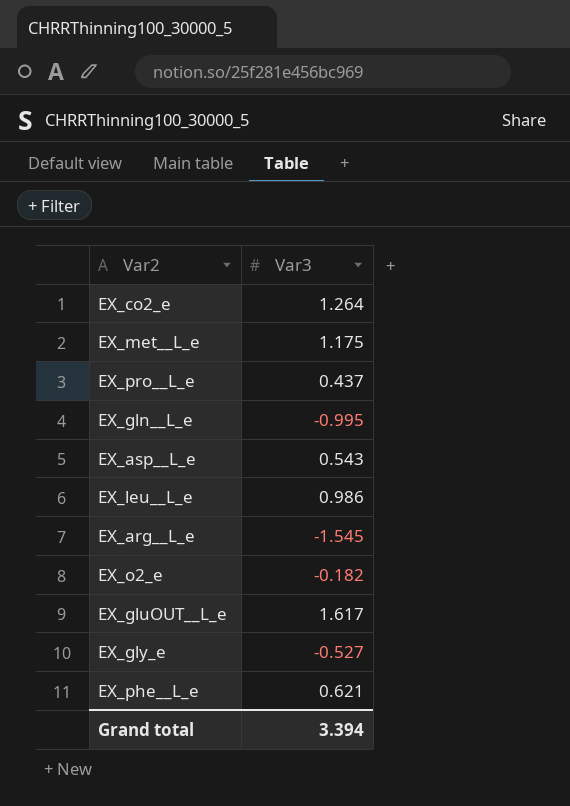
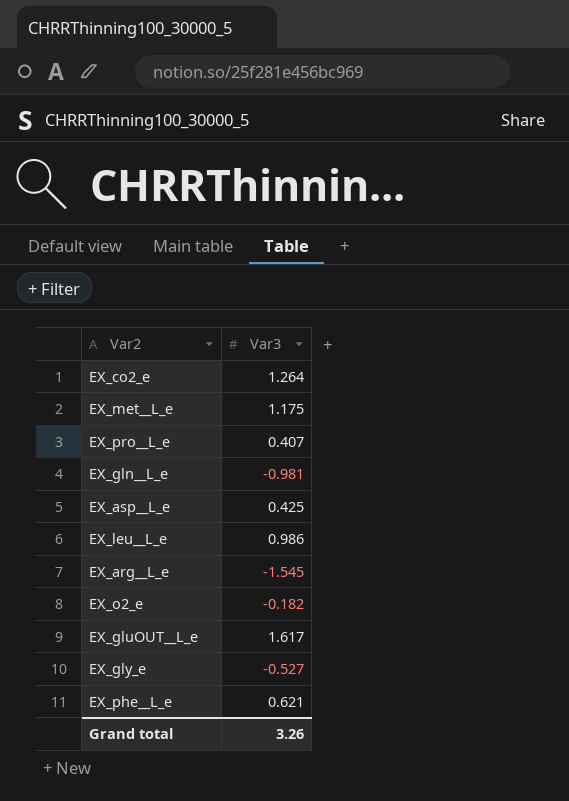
EX_pro__L_e | Var3: 0.437 -> 0.407
EX_gln__L_e | Var3: -0.995 -> -0.981
EX_asp__L_e | Var3: 0.543 -> 0.425
Grand total | Var3: 3.394 -> 3.26

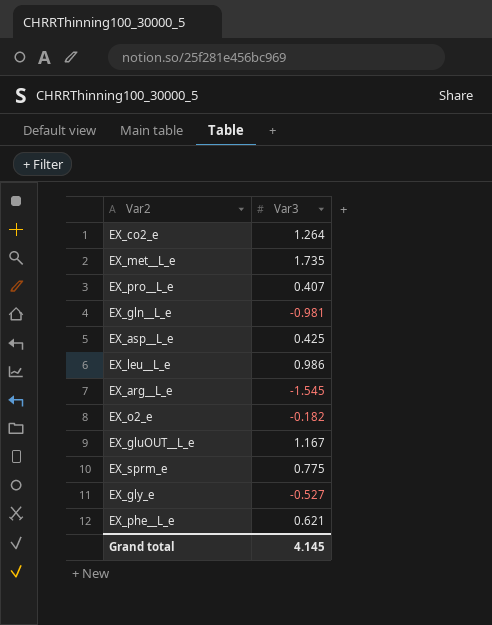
EX_met__L_e | Var3: 1.175 -> 1.735
EX_gluOUT__L_e | Var3: 1.617 -> 1.167
row EX_sprm_e: none -> 0.775
Grand total | Var3: 3.26 -> 4.145

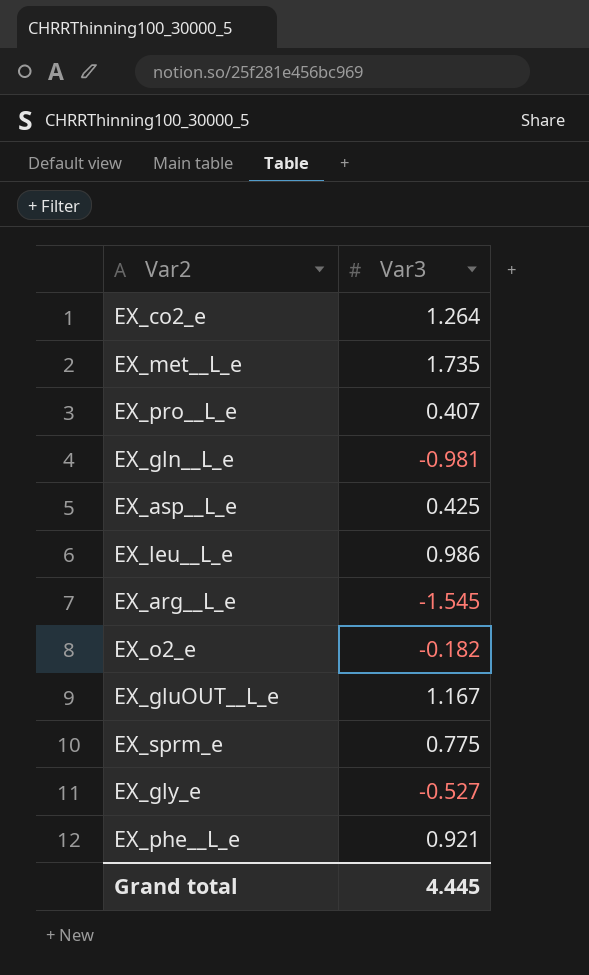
EX_phe__L_e | Var3: 0.621 -> 0.921
Grand total | Var3: 4.145 -> 4.445

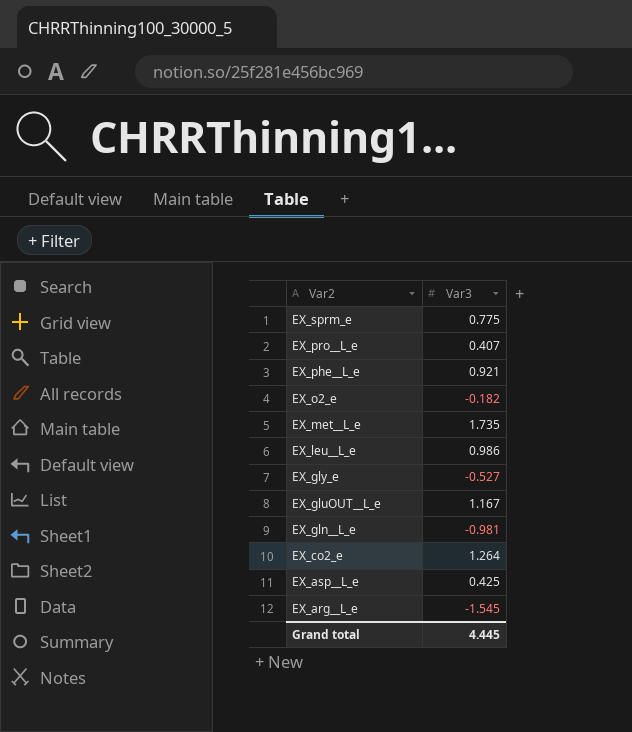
row order: none -> Var2 descending

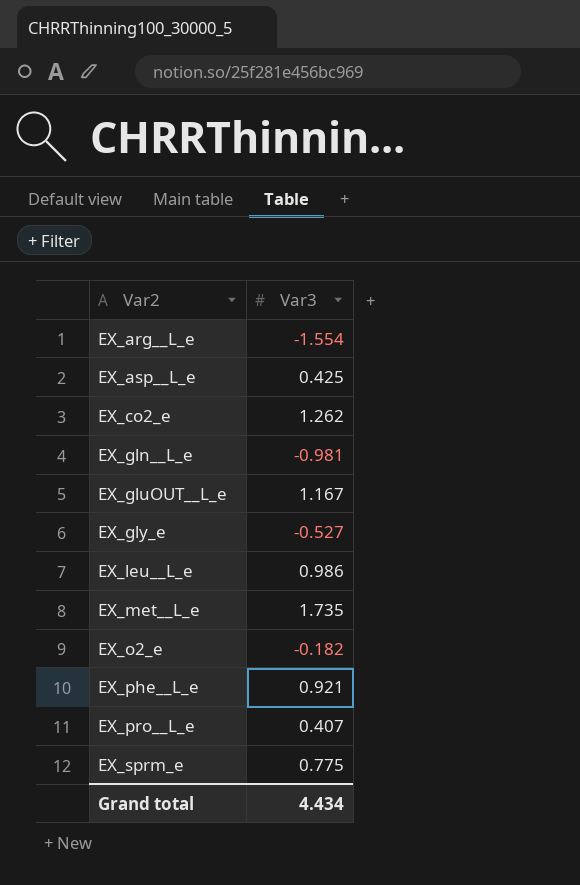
row order: Var2 descending -> Var2 ascending
EX_arg__L_e | Var3: -1.545 -> -1.554
EX_co2_e | Var3: 1.264 -> 1.262
Grand total | Var3: 4.445 -> 4.434

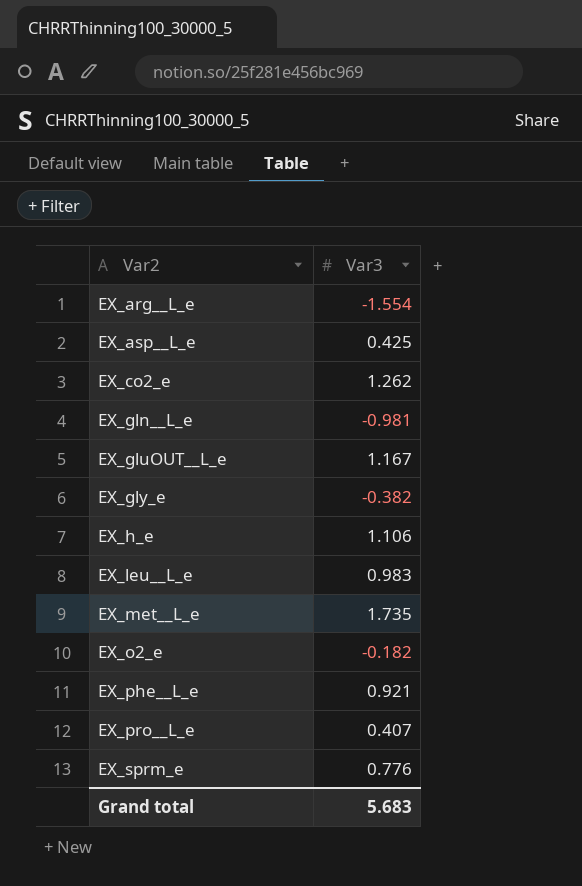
EX_gly_e | Var3: -0.527 -> -0.382
row EX_h_e: none -> 1.106
EX_leu__L_e | Var3: 0.986 -> 0.983
EX_sprm_e | Var3: 0.775 -> 0.776
Grand total | Var3: 4.434 -> 5.683

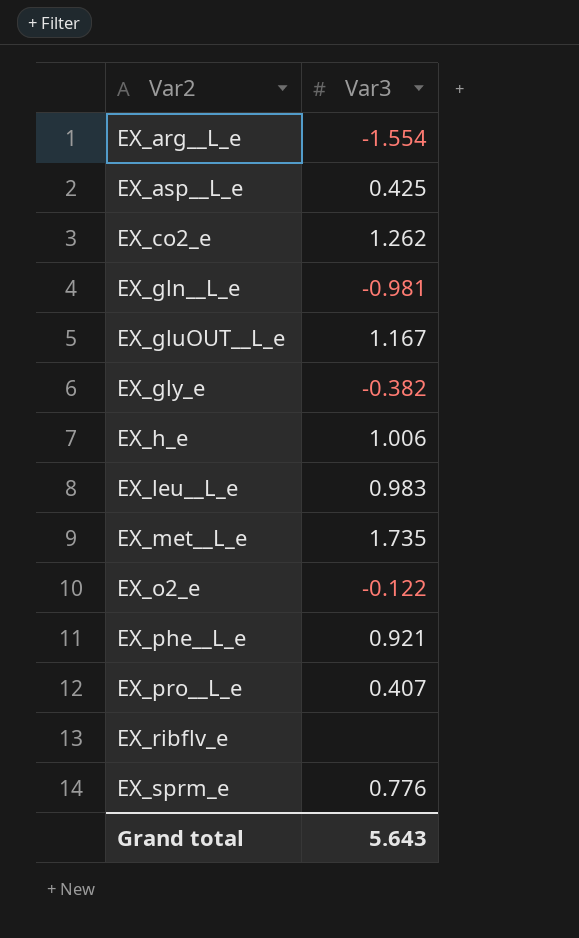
EX_h_e | Var3: 1.106 -> 1.006
EX_o2_e | Var3: -0.182 -> -0.122
row EX_ribflv_e: none -> none
Grand total | Var3: 5.683 -> 5.643

